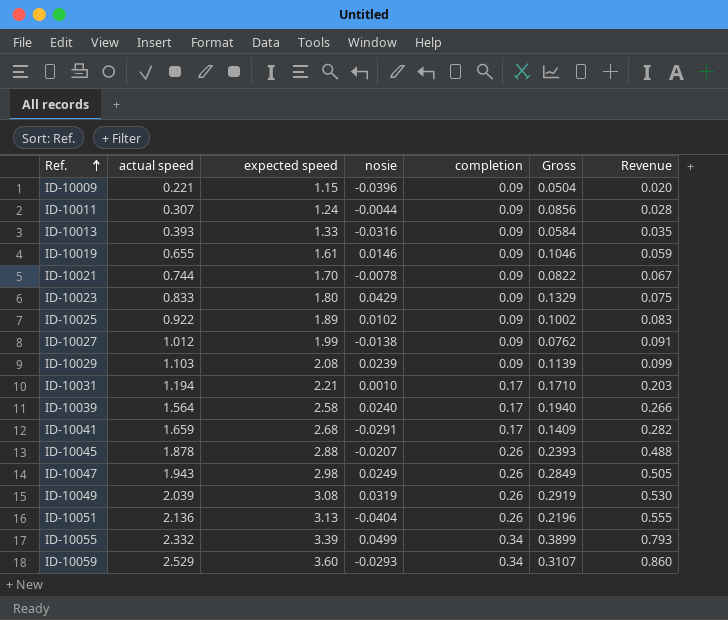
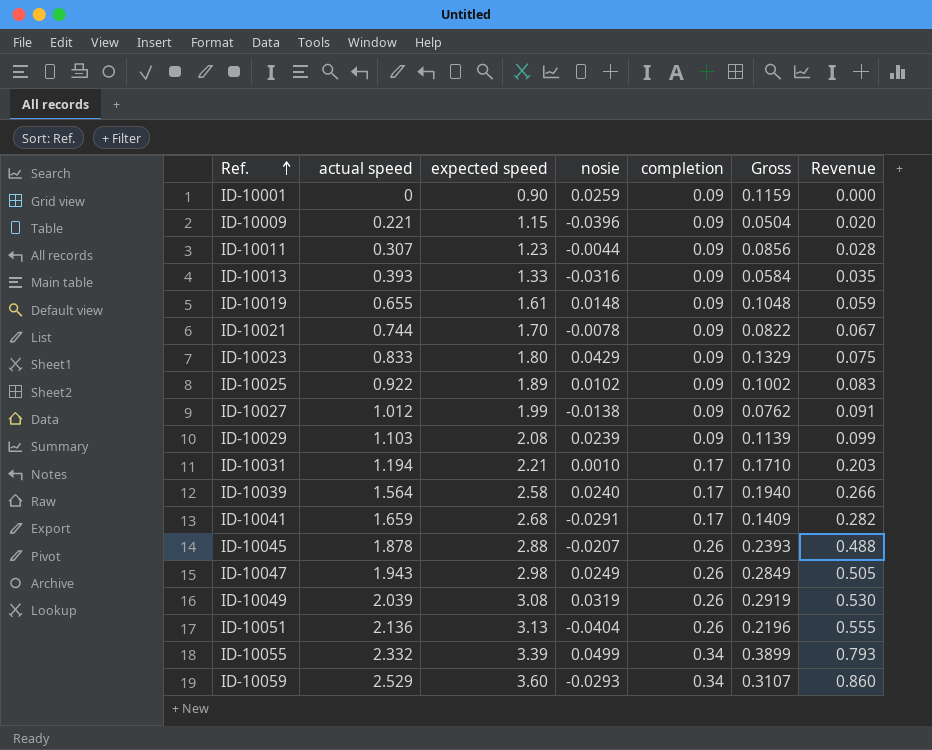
row ID-10001: none -> 0 | 0.90 | 0.0259 | 0.09 | 0.1159 | 0.000
ID-10011 | expected speed: 1.24 -> 1.23
ID-10019 | nosie: 0.0146 -> 0.0148
ID-10019 | Gross: 0.1046 -> 0.1048

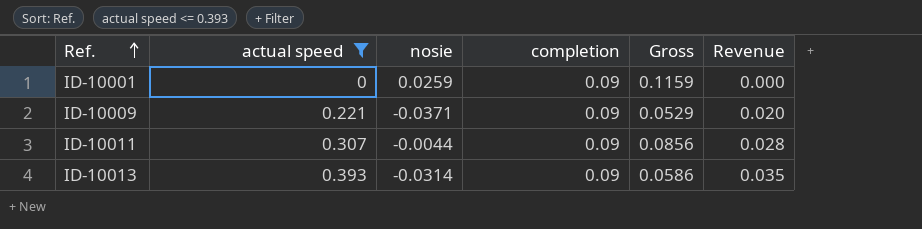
filter: none -> actual speed <= 0.393
column expected speed | position: 3 -> none
ID-10009 | nosie: -0.0396 -> -0.0371
ID-10009 | Gross: 0.0504 -> 0.0529
ID-10013 | nosie: -0.0316 -> -0.0314
ID-10013 | Gross: 0.0584 -> 0.0586

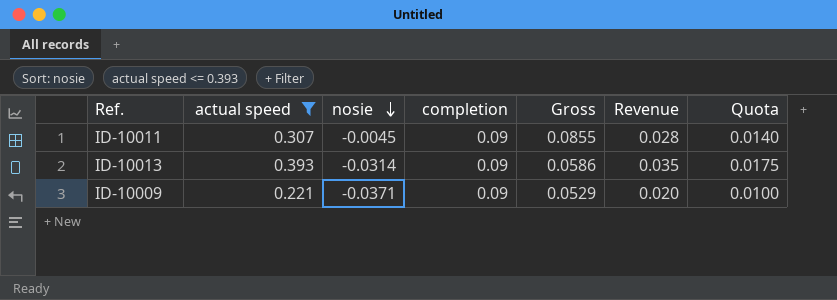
row order: Ref. ascending -> nosie descending
column Quota | formula: none -> [Revenue] * 0.5
row ID-10001: 0 | 0.0259 | 0.09 | 0.1159 | 0.000 -> none
ID-10011 | nosie: -0.0044 -> -0.0045
ID-10011 | Gross: 0.0856 -> 0.0855

